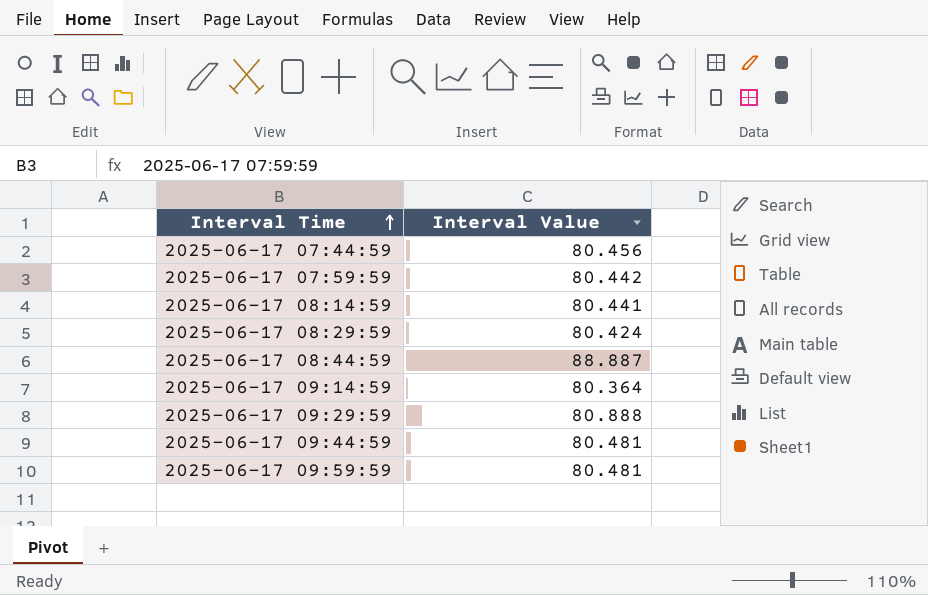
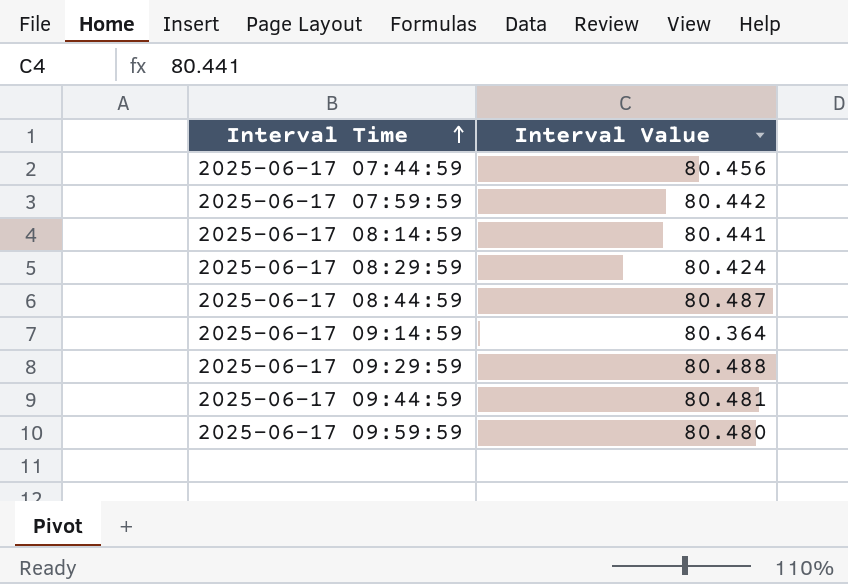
2025-06-17 08:44:59 | Interval Value: 88.887 -> 80.487
2025-06-17 09:29:59 | Interval Value: 80.888 -> 80.488
2025-06-17 09:59:59 | Interval Value: 80.481 -> 80.480

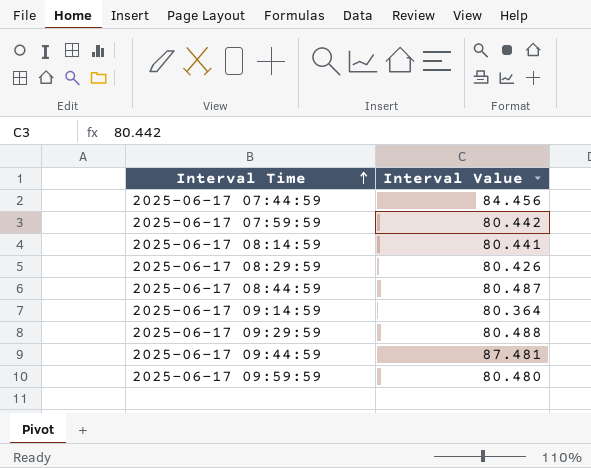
2025-06-17 07:44:59 | Interval Value: 80.456 -> 84.456
2025-06-17 08:29:59 | Interval Value: 80.424 -> 80.426
2025-06-17 09:44:59 | Interval Value: 80.481 -> 87.481

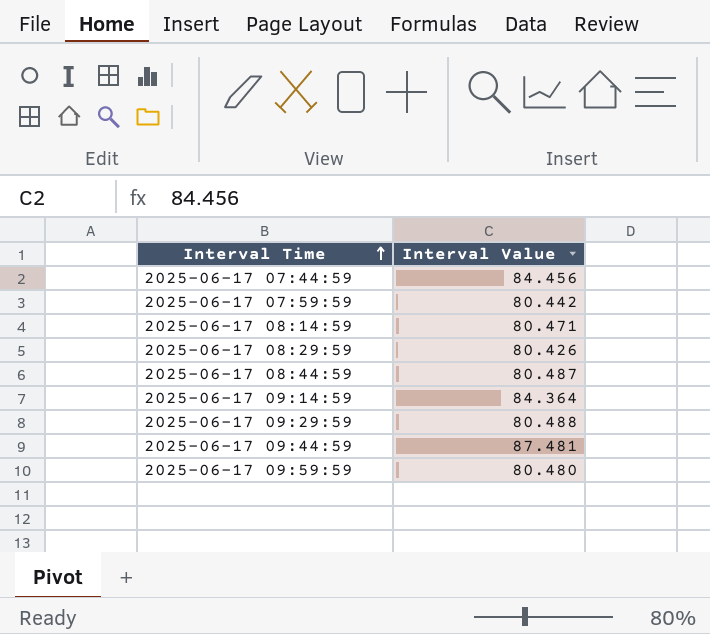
2025-06-17 08:14:59 | Interval Value: 80.441 -> 80.471
2025-06-17 09:14:59 | Interval Value: 80.364 -> 84.364

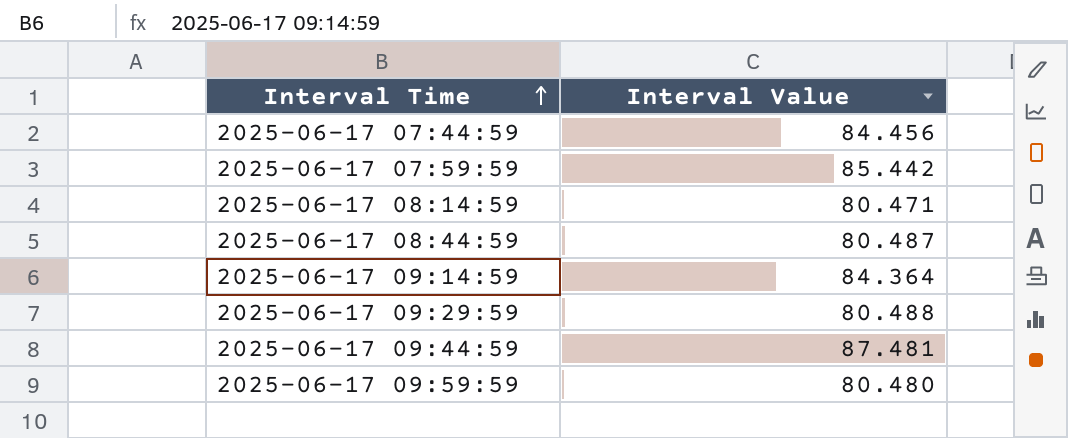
row 2025-06-17 08:29:59: 80.426 -> none
2025-06-17 07:59:59 | Interval Value: 80.442 -> 85.442

